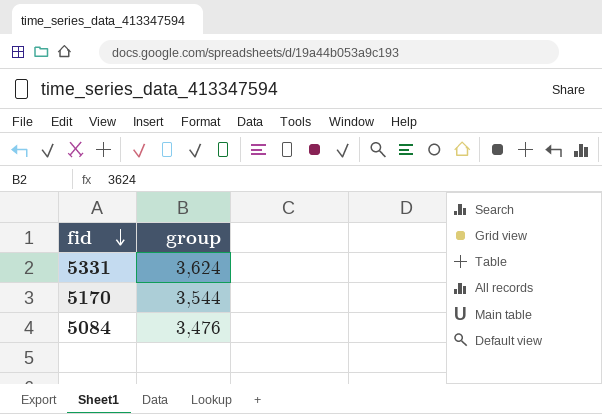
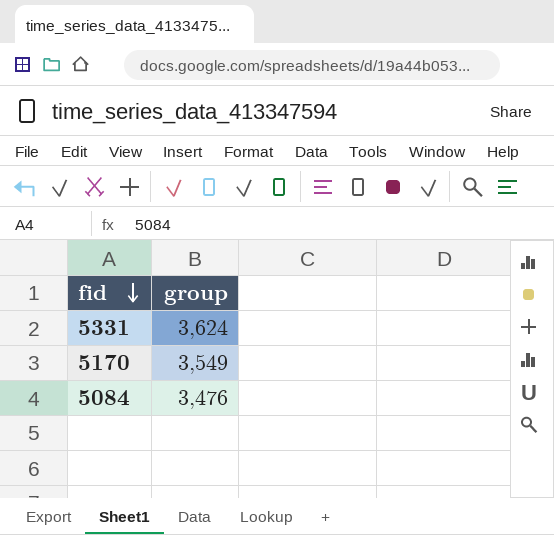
5170 | group: 3,544 -> 3,549

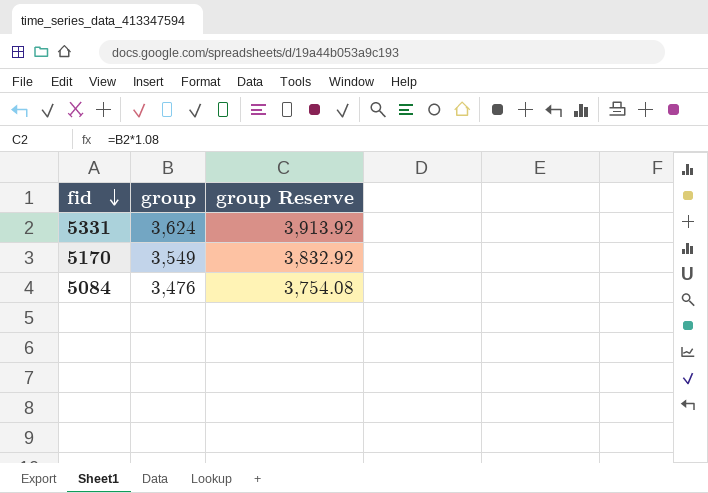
column group Reserve | formula: none -> [group] * 1.08

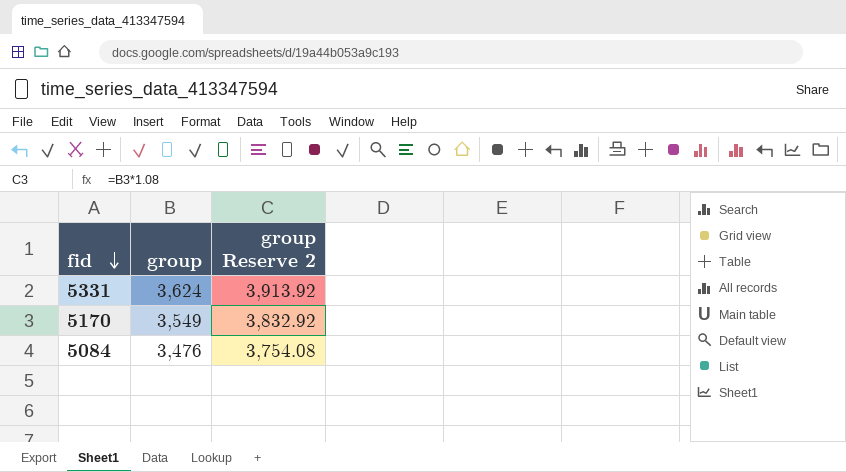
column name: group Reserve -> group Reserve 2

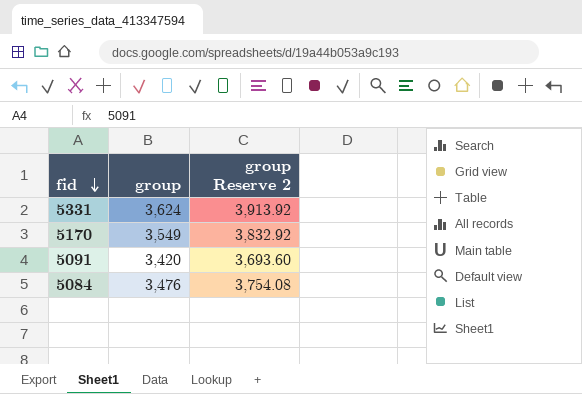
row 5091: none -> 3,420 | 3,693.60

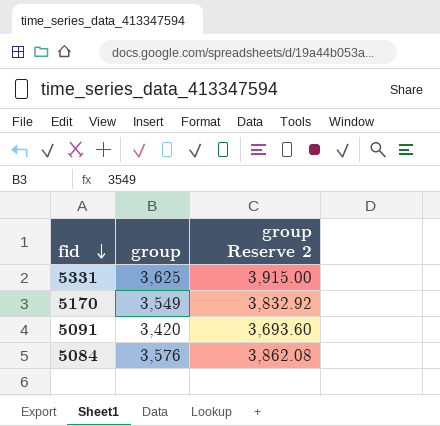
5331 | group: 3,624 -> 3,625
5331 | group Reserve 2: 3,913.92 -> 3,915.00
5084 | group: 3,476 -> 3,576
5084 | group Reserve 2: 3,754.08 -> 3,862.08

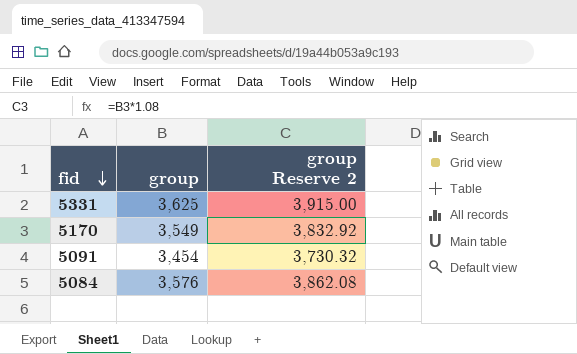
5091 | group: 3,420 -> 3,454
5091 | group Reserve 2: 3,693.60 -> 3,730.32

